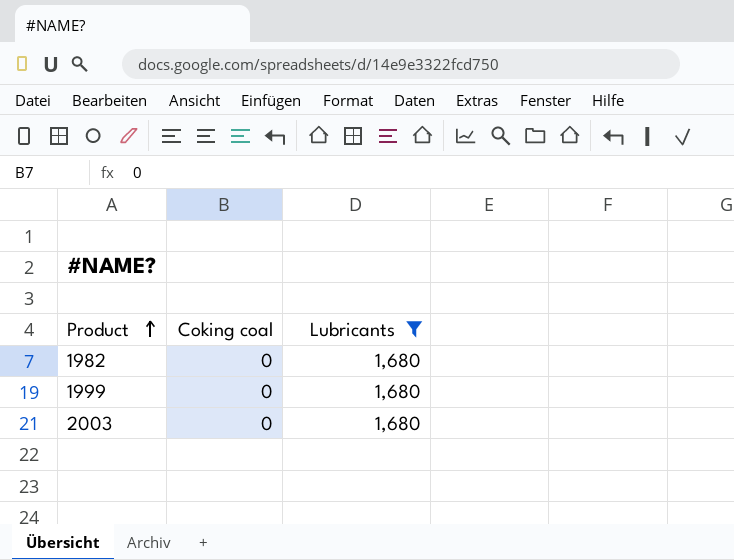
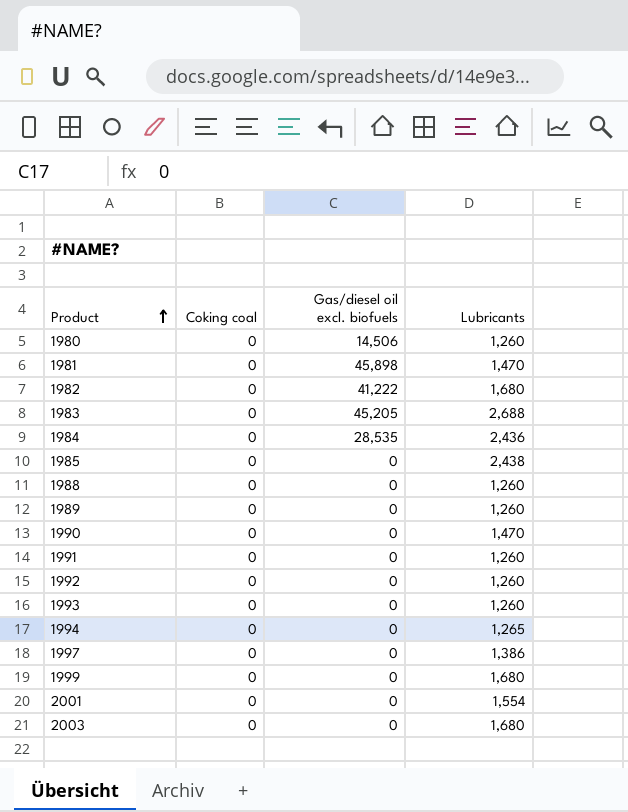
filter: Lubricants = 1,680 -> none
column Gas/diesel oil excl. biofuels | position: none -> 3

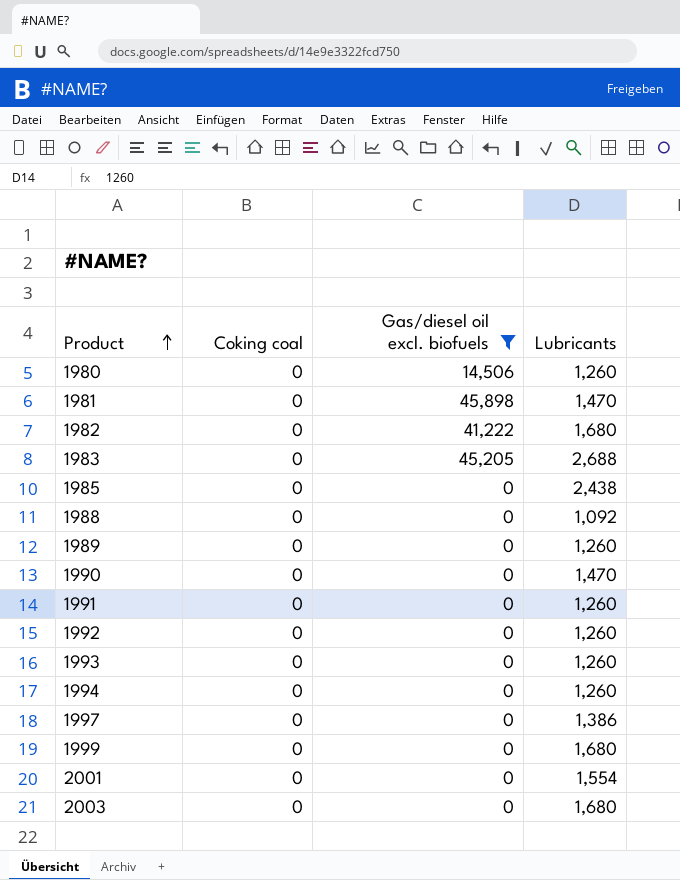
filter: none -> Gas/diesel oil excl. biofuels != 28,535
1988 | Lubricants: 1,260 -> 1,092
1994 | Lubricants: 1,265 -> 1,260

